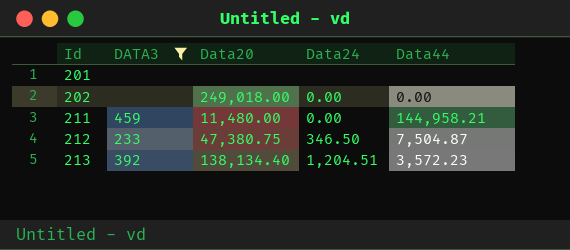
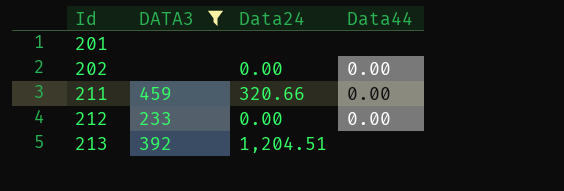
column Data20 | position: 3 -> none
211 | Data24: 0.00 -> 320.66
211 | Data44: 144,958.21 -> 0.00
212 | Data24: 346.50 -> 0.00
212 | Data44: 7,504.87 -> 0.00
213 | Data44: 3,572.23 -> none

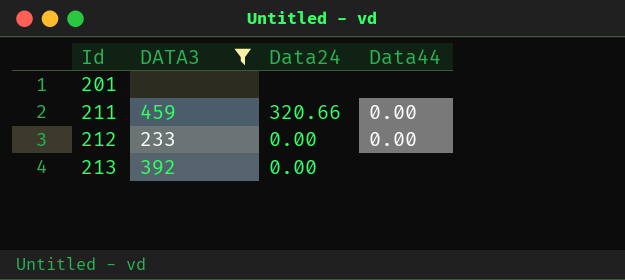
row 202: none | 0.00 | 0.00 -> none
213 | Data24: 1,204.51 -> 0.00

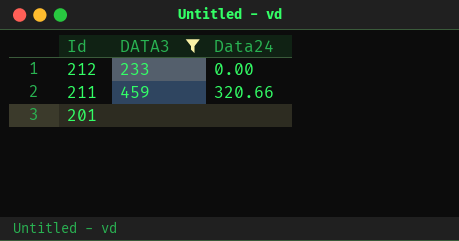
row order: Id ascending -> Id descending
column Data44 | position: 4 -> none
row 213: 392 | 0.00 | none -> none

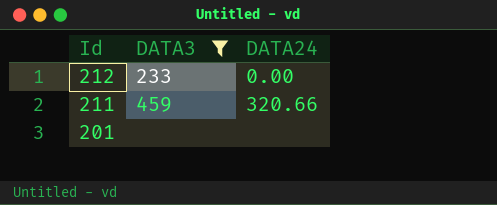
column name: Data24 -> DATA24

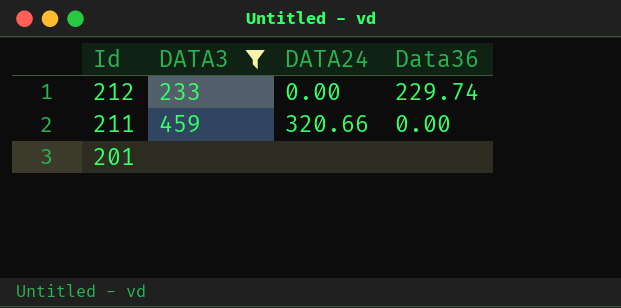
column Data36 | position: none -> 4

